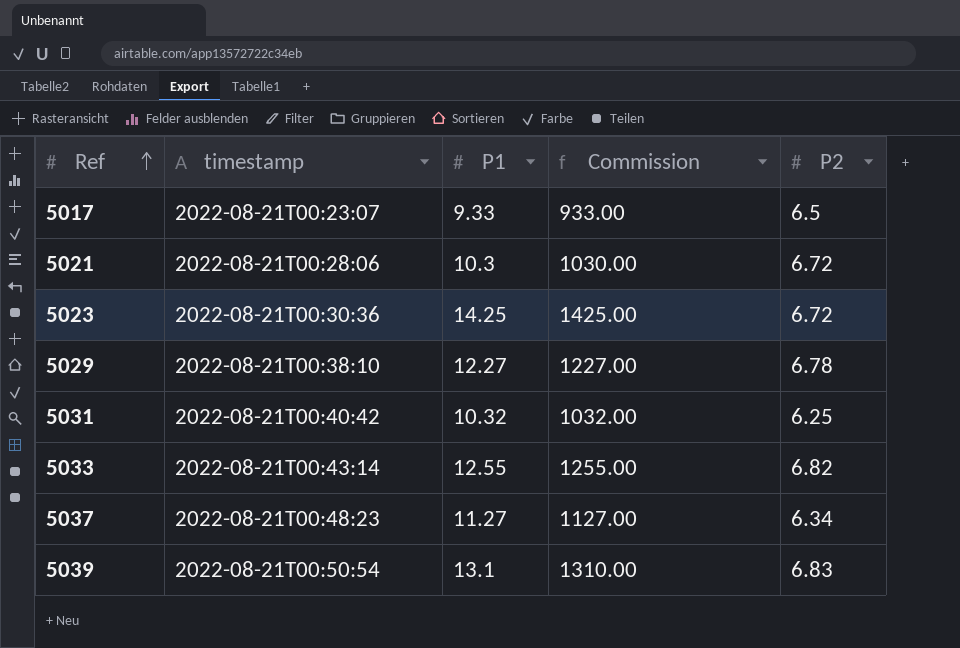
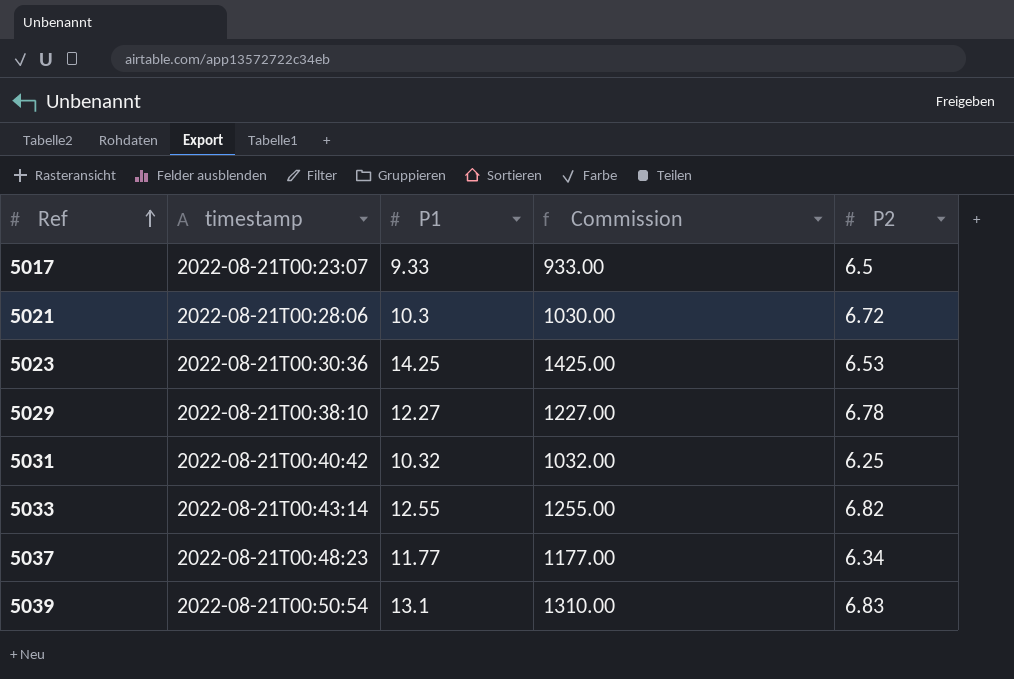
5023 | P2: 6.72 -> 6.53
5037 | P1: 11.27 -> 11.77
5037 | Commission: 1127.00 -> 1177.00

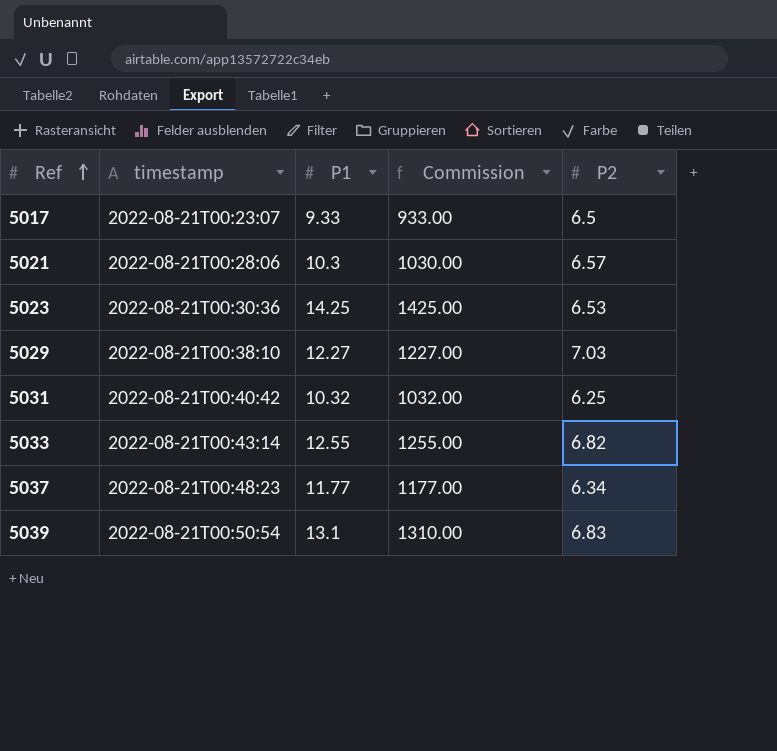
5021 | P2: 6.72 -> 6.57
5029 | P2: 6.78 -> 7.03

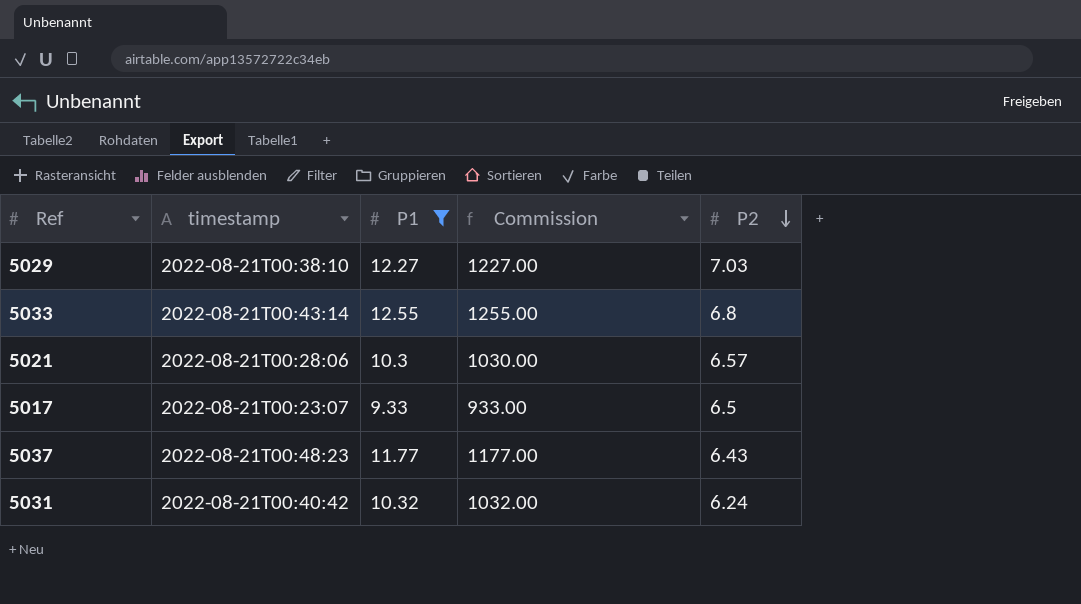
filter: none -> P1 <= 12.55
row order: Ref ascending -> P2 descending
5033 | P2: 6.82 -> 6.8
5037 | P2: 6.34 -> 6.43
5031 | P2: 6.25 -> 6.24

